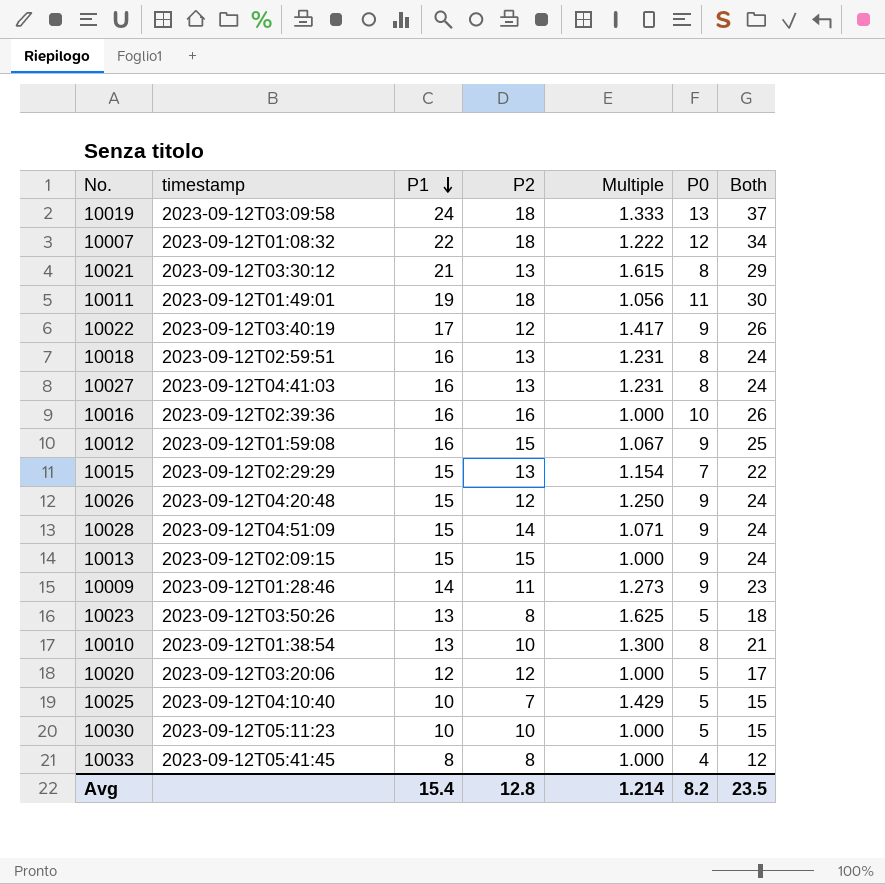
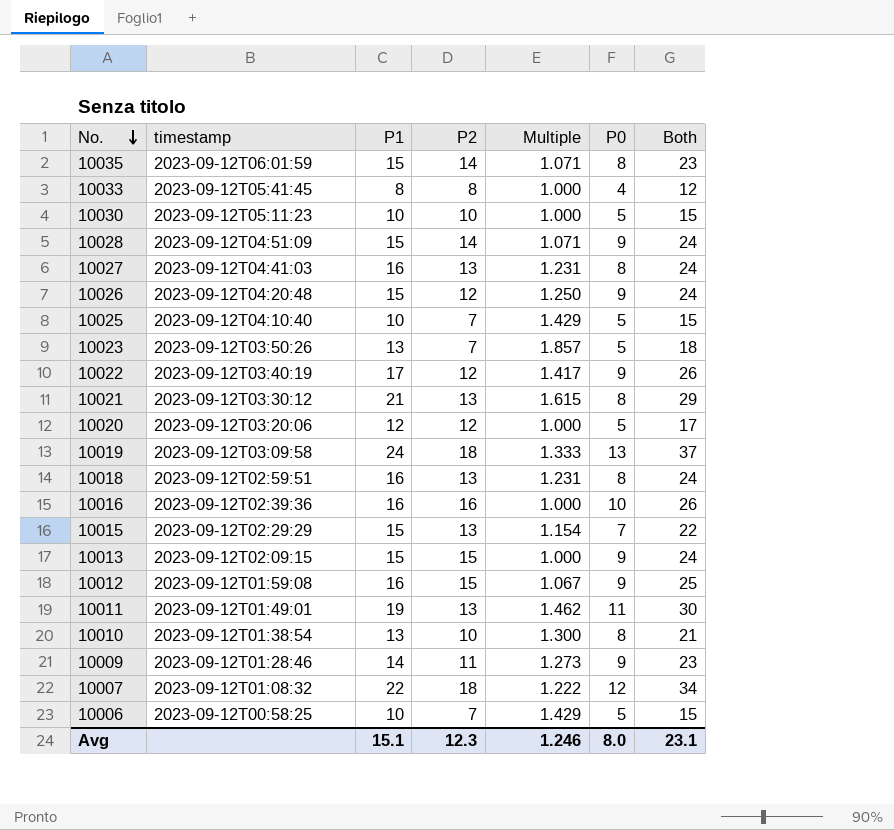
row order: P1 descending -> No. descending
row 10035: none -> 2023-09-12T06:01:59 | 15 | 14 | 1.071 | 8 | 23
10023 | P2: 8 -> 7
10023 | Multiple: 1.625 -> 1.857
10011 | P2: 18 -> 13
10011 | Multiple: 1.056 -> 1.462
row 10006: none -> 2023-09-12T00:58:25 | 10 | 7 | 1.429 | 5 | 15
Avg | P1: 15.4 -> 15.1
Avg | P2: 12.8 -> 12.3
Avg | Multiple: 1.214 -> 1.246
Avg | P0: 8.2 -> 8.0
Avg | Both: 23.5 -> 23.1

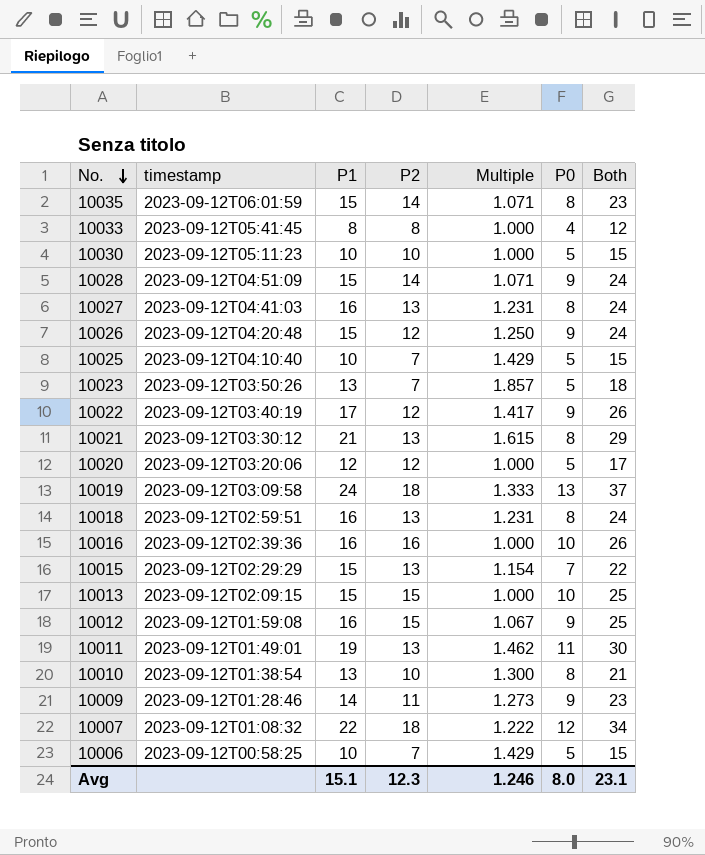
10013 | P0: 9 -> 10
10013 | Both: 24 -> 25

